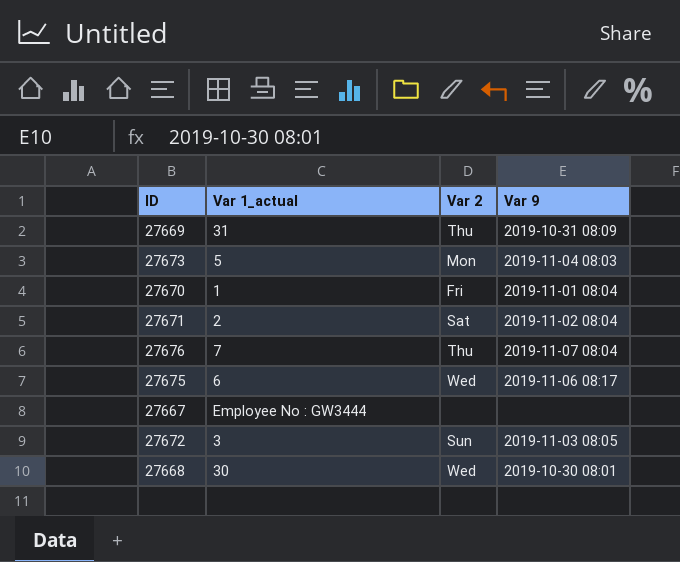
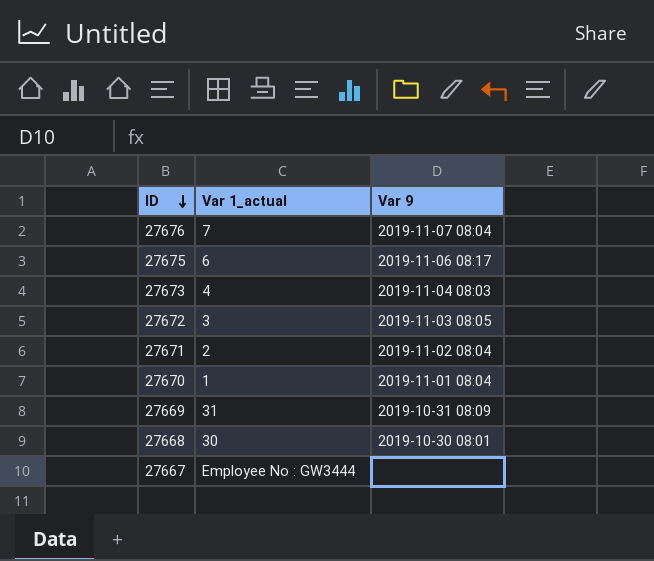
row order: none -> ID descending
column Var 2 | position: 3 -> none
27673 | Var 1_actual: 5 -> 4

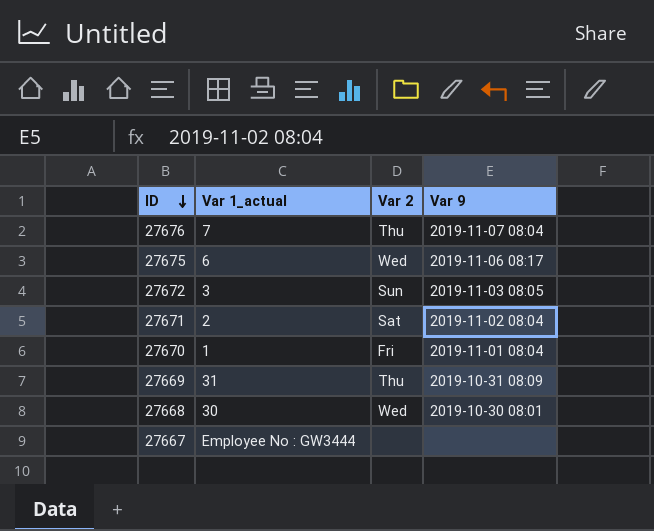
column Var 2 | position: none -> 3
row 27673: 4 | 2019-11-04 08:03 -> none

